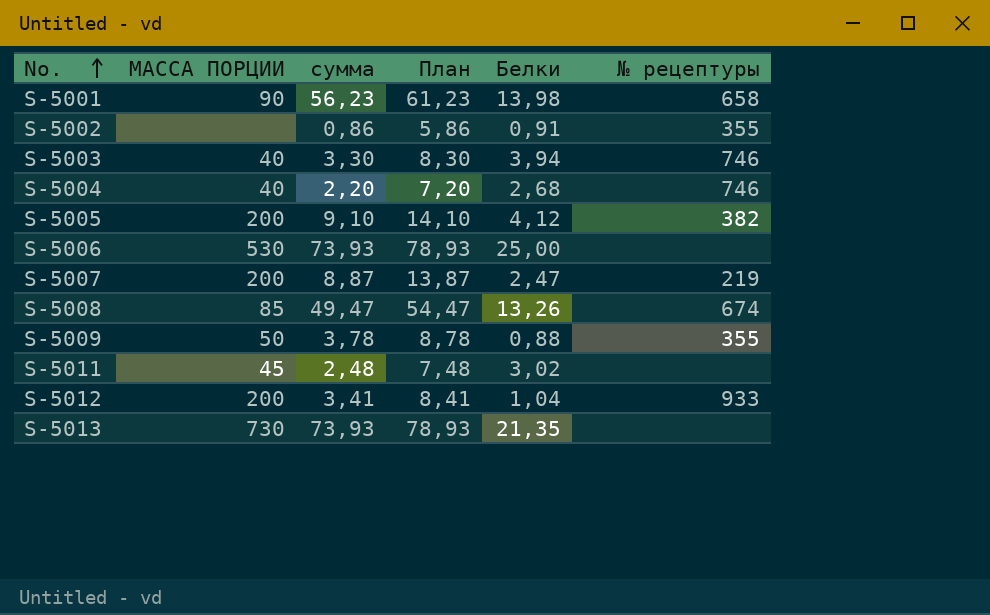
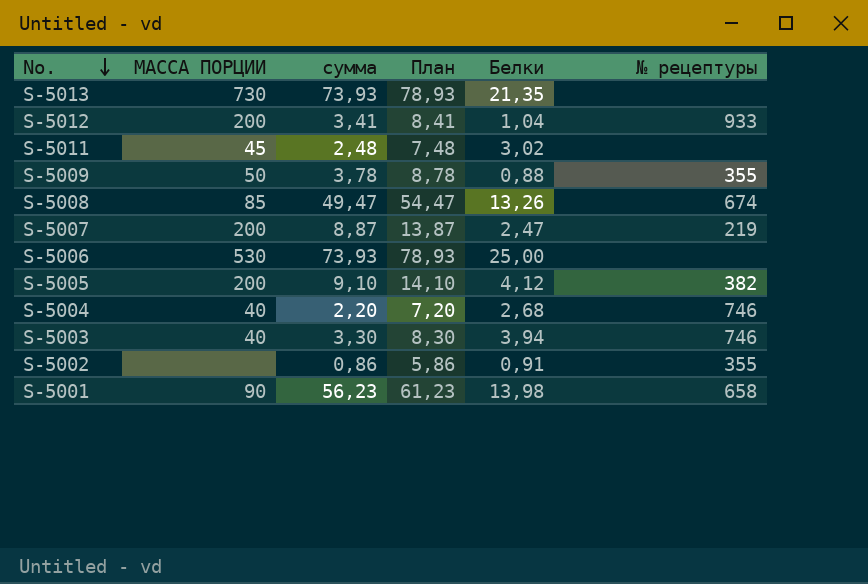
row order: No. ascending -> No. descending

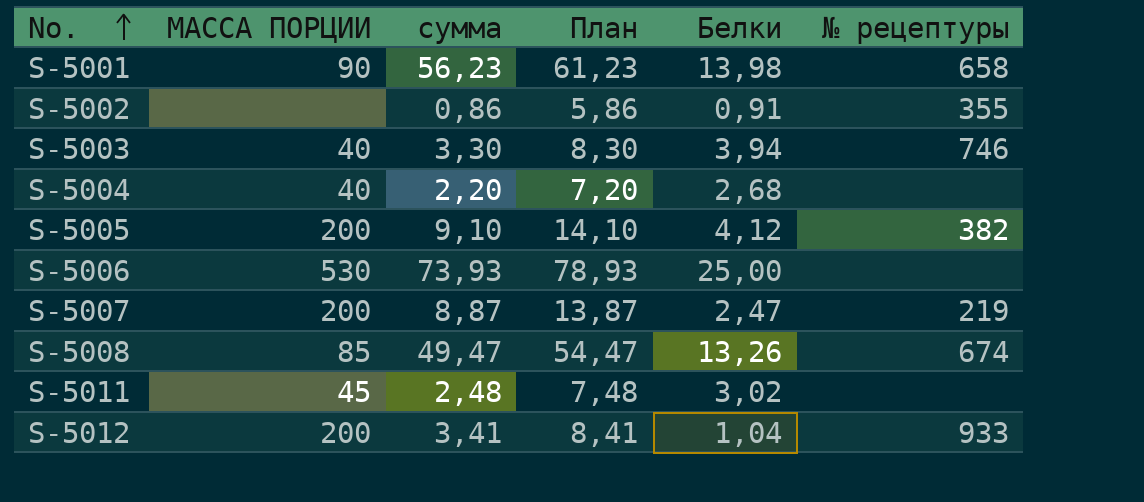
row order: No. descending -> No. ascending
row S-5013: 730 | 73,93 | 78,93 | 21,35 | none -> none
row S-5009: 50 | 3,78 | 8,78 | 0,88 | 355 -> none
S-5004 | № рецептуры: 746 -> none

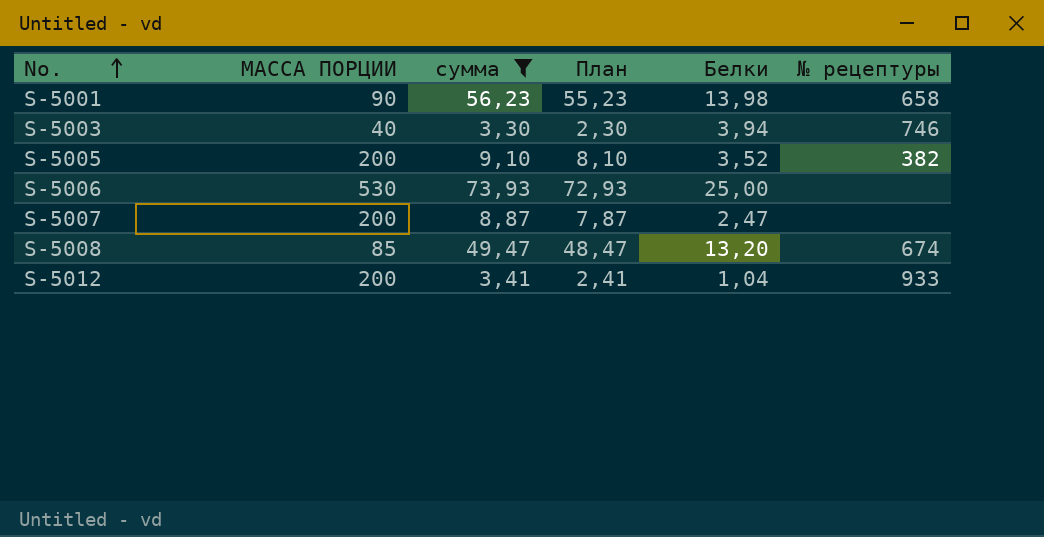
filter: none -> сумма >= 3,30
column План | formula: [сумма] + 5 -> [сумма] - 1
S-5005 | Белки: 4,12 -> 3,52
S-5007 | № рецептуры: 219 -> none
S-5008 | Белки: 13,26 -> 13,20

